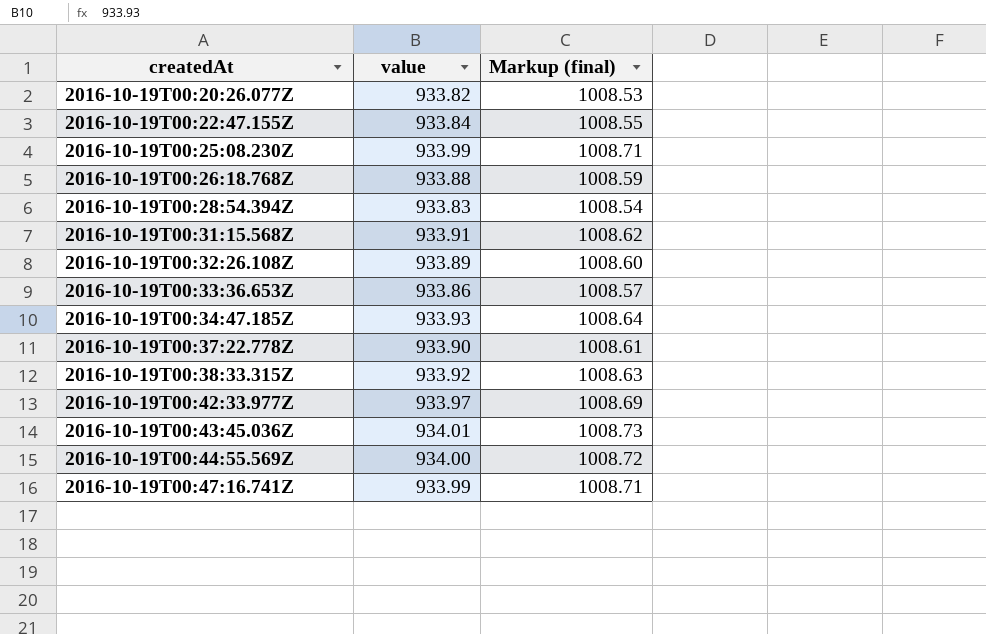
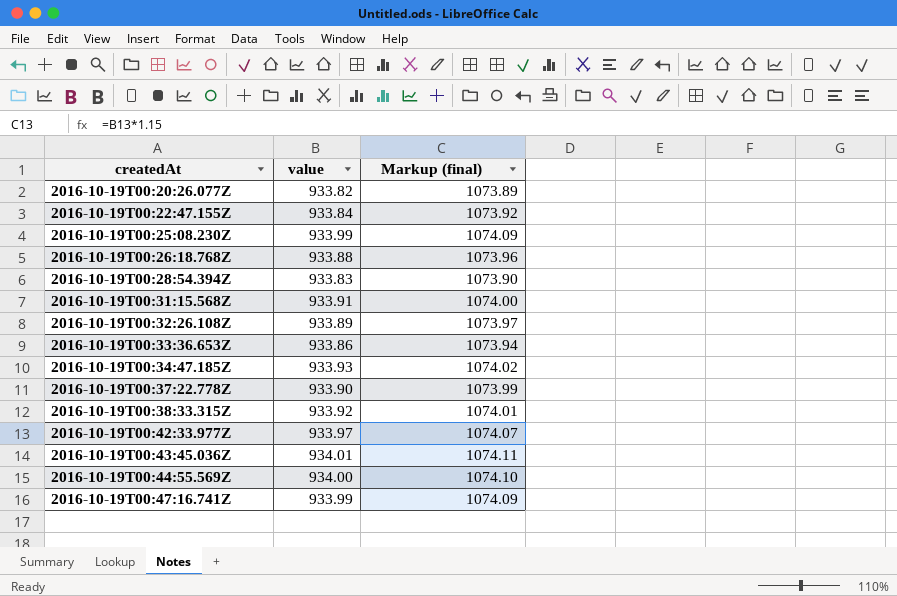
column Markup (final) | formula: [value] * 1.08 -> [value] * 1.15

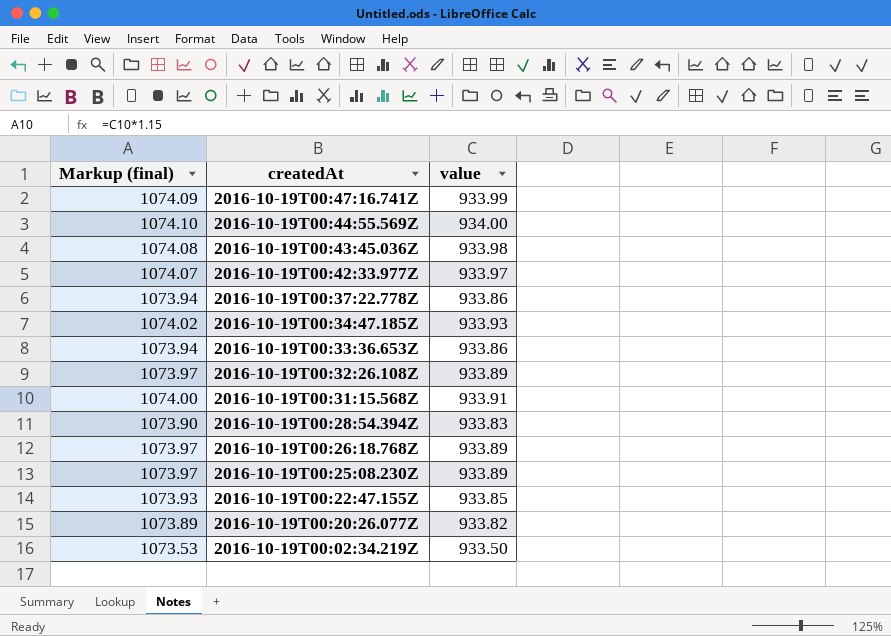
row order: createdAt ascending -> createdAt descending
column Markup (final) | position: 3 -> 1
row 2016-10-19T00:38:33.315Z: 933.92 | 1074.01 -> none
2016-10-19T00:43:45.036Z | Markup (final): 1074.11 -> 1074.08
2016-10-19T00:43:45.036Z | value: 934.01 -> 933.98
2016-10-19T00:37:22.778Z | Markup (final): 1073.99 -> 1073.94
2016-10-19T00:37:22.778Z | value: 933.90 -> 933.86
2016-10-19T00:26:18.768Z | Markup (final): 1073.96 -> 1073.97
2016-10-19T00:26:18.768Z | value: 933.88 -> 933.89
2016-10-19T00:25:08.230Z | Markup (final): 1074.09 -> 1073.97
2016-10-19T00:25:08.230Z | value: 933.99 -> 933.89
2016-10-19T00:22:47.155Z | Markup (final): 1073.92 -> 1073.93
2016-10-19T00:22:47.155Z | value: 933.84 -> 933.85
row 2016-10-19T00:02:34.219Z: none -> 1073.53 | 933.50

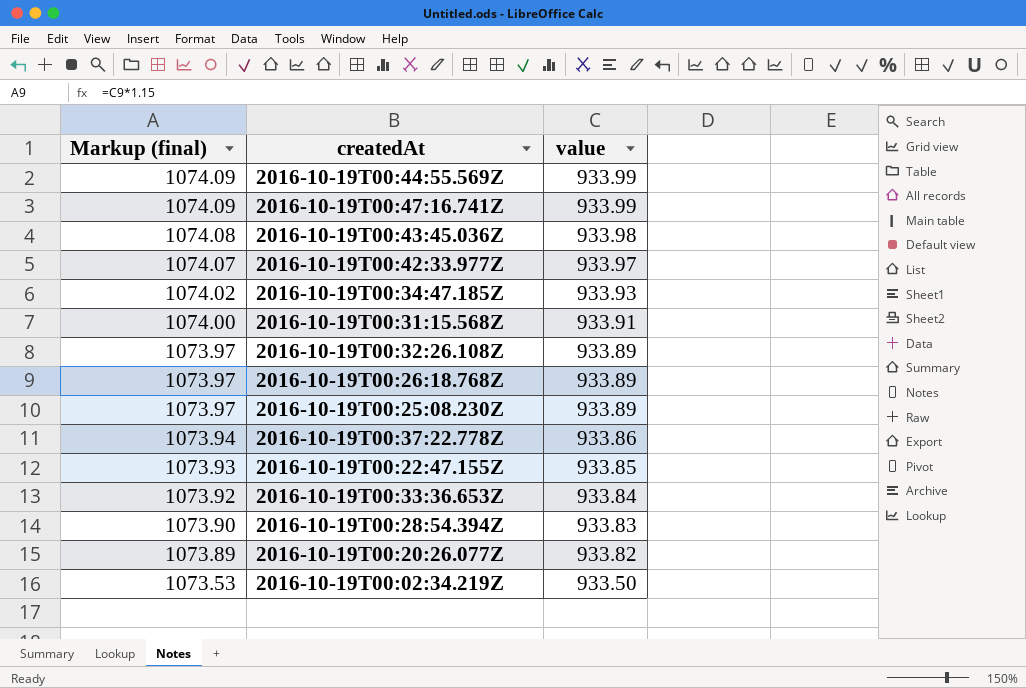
row order: createdAt descending -> Markup (final) descending
2016-10-19T00:44:55.569Z | Markup (final): 1074.10 -> 1074.09
2016-10-19T00:44:55.569Z | value: 934.00 -> 933.99
2016-10-19T00:33:36.653Z | Markup (final): 1073.94 -> 1073.92
2016-10-19T00:33:36.653Z | value: 933.86 -> 933.84

